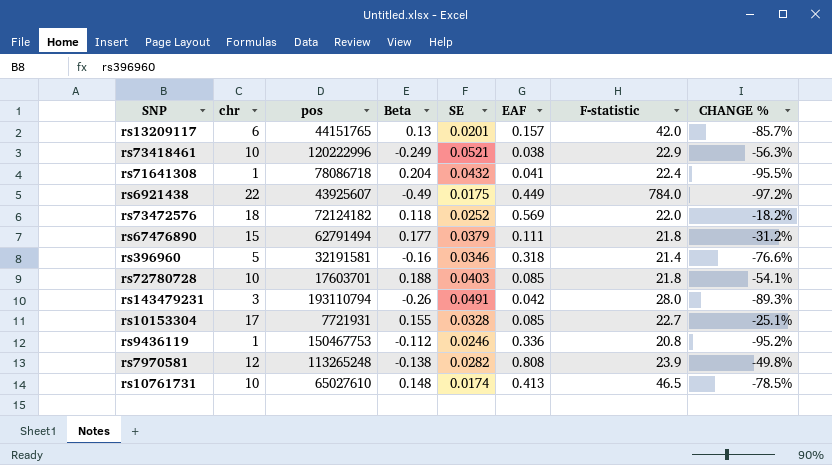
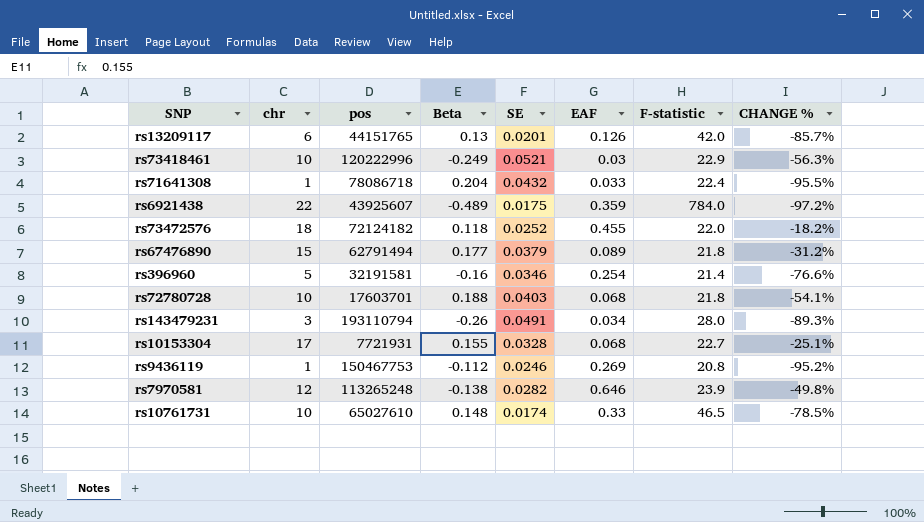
rs13209117 | EAF: 0.157 -> 0.126
rs73418461 | EAF: 0.038 -> 0.03
rs71641308 | EAF: 0.041 -> 0.033
rs6921438 | Beta: -0.49 -> -0.489
rs6921438 | EAF: 0.449 -> 0.359
rs73472576 | EAF: 0.569 -> 0.455
rs67476890 | EAF: 0.111 -> 0.089
rs396960 | EAF: 0.318 -> 0.254
rs72780728 | EAF: 0.085 -> 0.068
rs143479231 | EAF: 0.042 -> 0.034
rs10153304 | EAF: 0.085 -> 0.068
rs9436119 | EAF: 0.336 -> 0.269
rs7970581 | EAF: 0.808 -> 0.646
rs10761731 | EAF: 0.413 -> 0.33

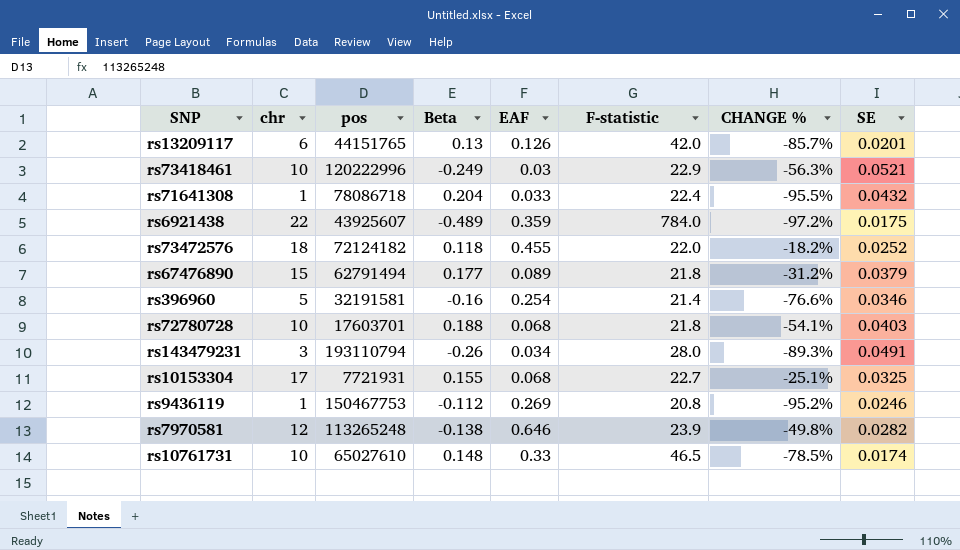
column SE | position: 5 -> 8
rs10153304 | SE: 0.0328 -> 0.0325

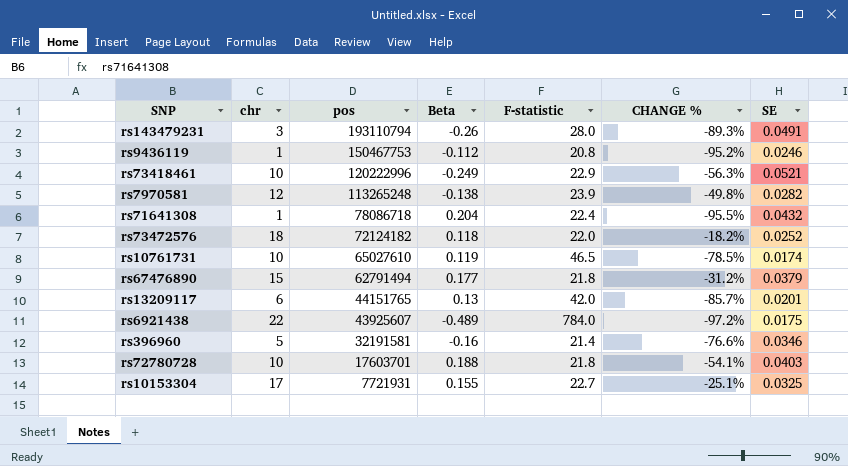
row order: none -> pos descending
column EAF | position: 5 -> none
rs10761731 | Beta: 0.148 -> 0.119

